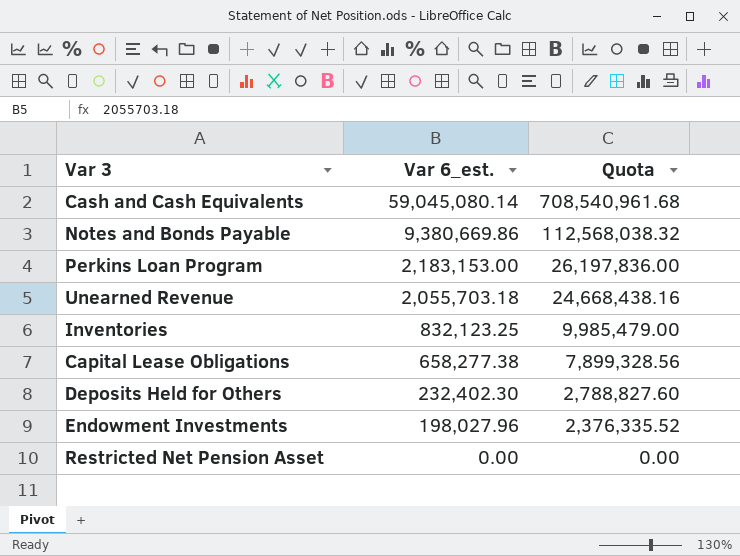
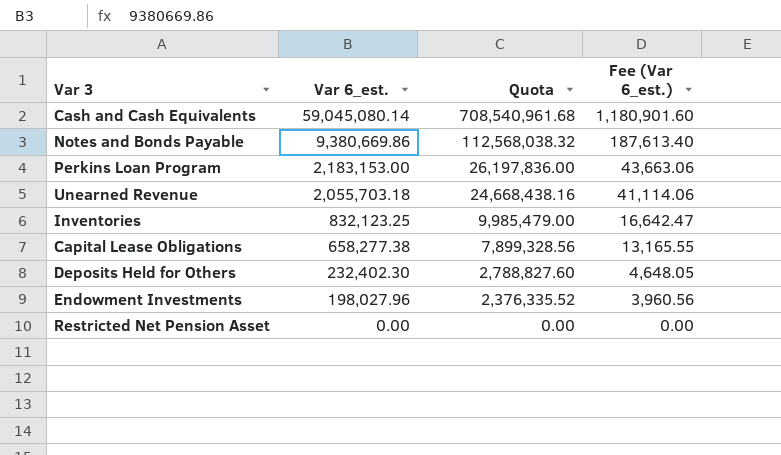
column Fee (Var 6_est.) | formula: none -> [Var 6_est.] * 0.02

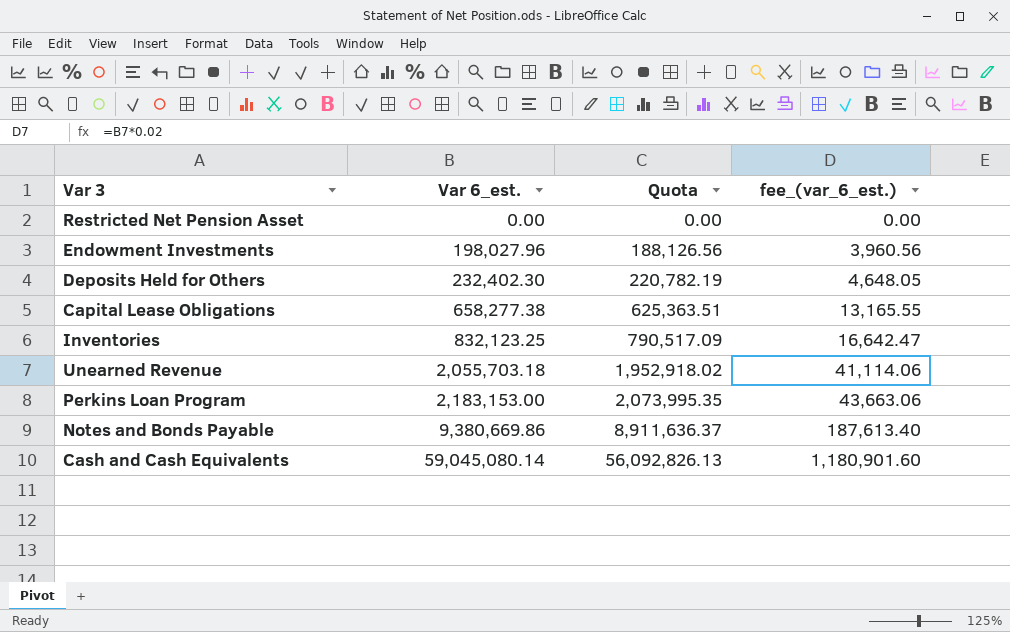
row order: Var 6_est. descending -> Var 6_est. ascending
column Quota | formula: [Var 6_est.] * 12 -> [Var 6_est.] * 0.95
column name: Fee (Var 6_est.) -> fee_(var_6_est.)

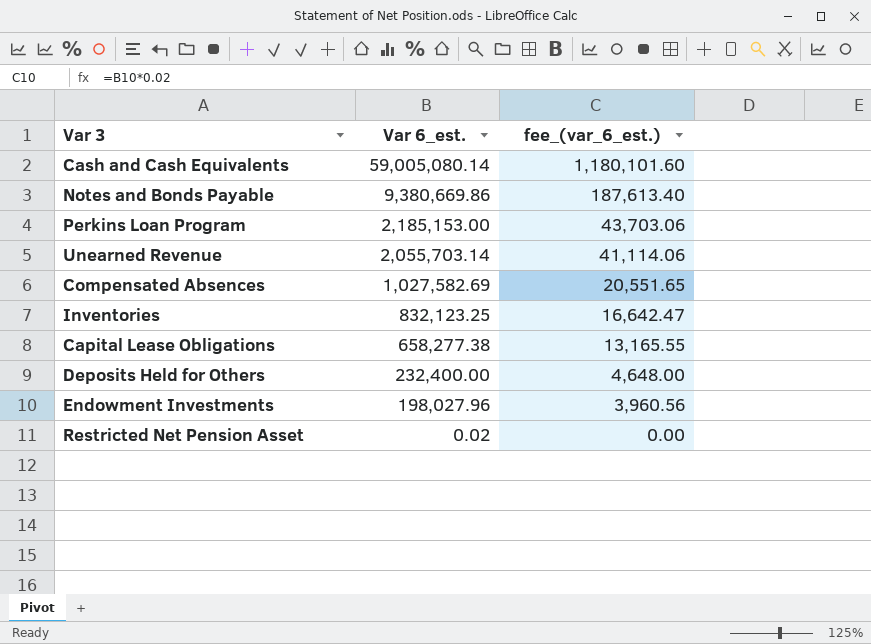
row order: Var 6_est. ascending -> Var 6_est. descending
column Quota | formula: [Var 6_est.] * 0.95 -> none
Cash and Cash Equivalents | Var 6_est.: 59,045,080.14 -> 59,005,080.14
Cash and Cash Equivalents | fee_(var_6_est.): 1,180,901.60 -> 1,180,101.60
Perkins Loan Program | Var 6_est.: 2,183,153.00 -> 2,185,153.00
Perkins Loan Program | fee_(var_6_est.): 43,663.06 -> 43,703.06
Unearned Revenue | Var 6_est.: 2,055,703.18 -> 2,055,703.14
row Compensated Absences: none -> 1,027,582.69 | 20,551.65
Deposits Held for Others | Var 6_est.: 232,402.30 -> 232,400.00
Deposits Held for Others | fee_(var_6_est.): 4,648.05 -> 4,648.00
Restricted Net Pension Asset | Var 6_est.: 0.00 -> 0.02

